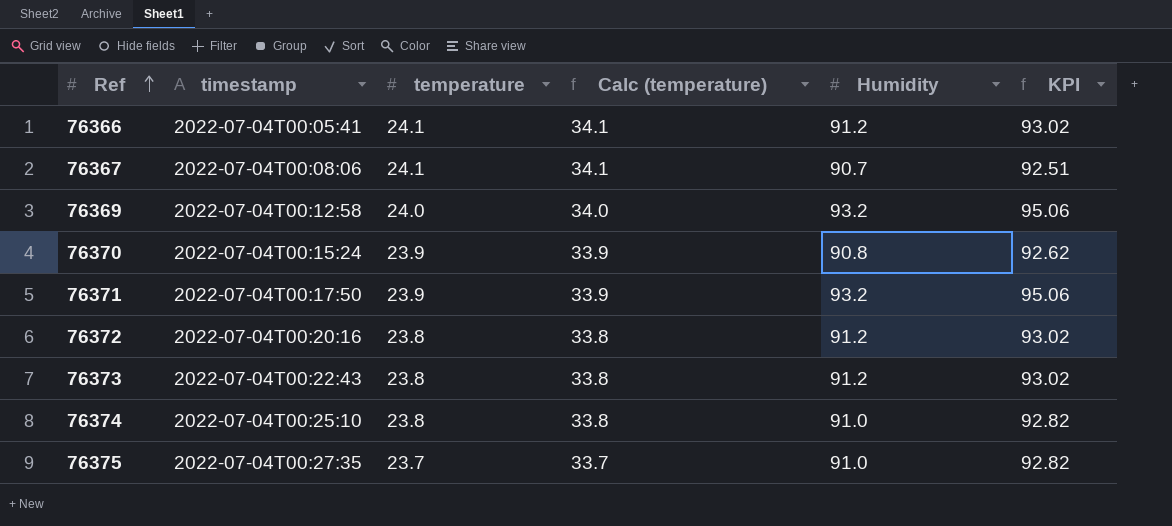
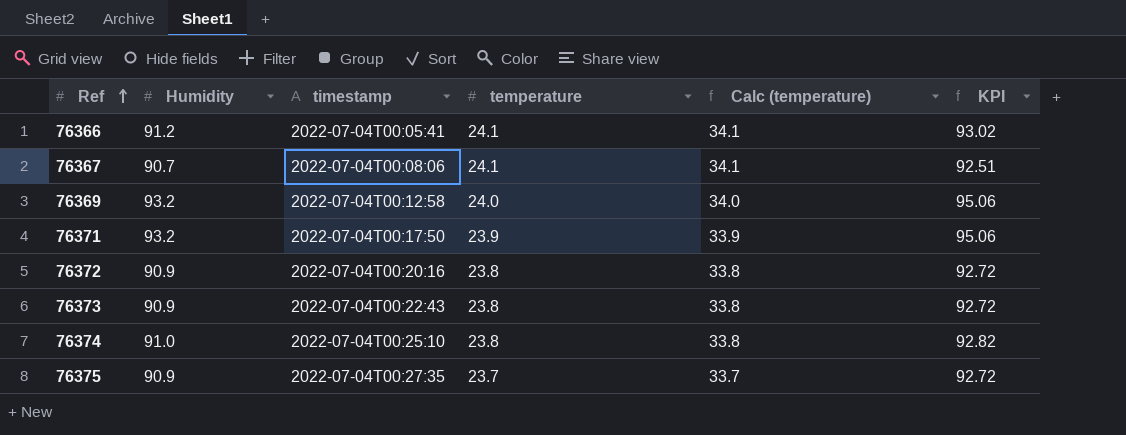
column Humidity | position: 5 -> 2
row 76370: 2022-07-04T00:15:24 | 23.9 | 33.9 | 90.8 | 92.62 -> none
76372 | Humidity: 91.2 -> 90.9
76372 | KPI: 93.02 -> 92.72
76373 | Humidity: 91.2 -> 90.9
76373 | KPI: 93.02 -> 92.72
76375 | Humidity: 91.0 -> 90.9
76375 | KPI: 92.82 -> 92.72

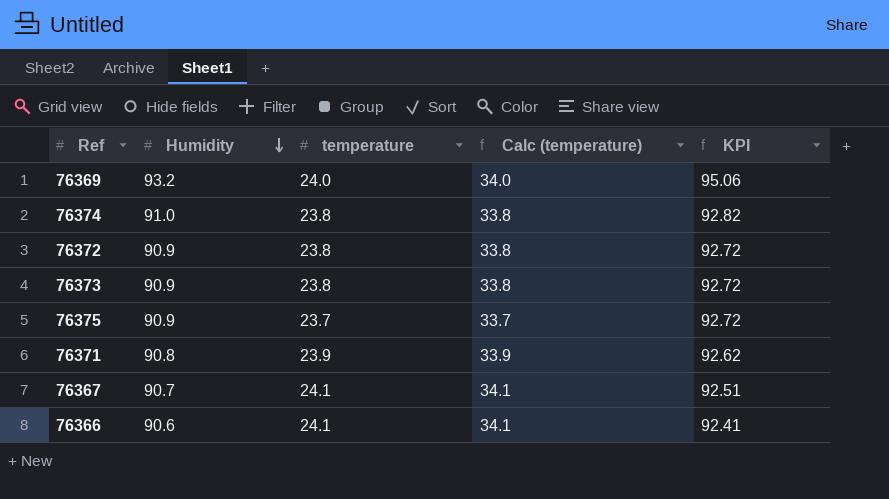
row order: Ref ascending -> Humidity descending
column timestamp | position: 3 -> none
76371 | Humidity: 93.2 -> 90.8
76371 | KPI: 95.06 -> 92.62
76366 | Humidity: 91.2 -> 90.6
76366 | KPI: 93.02 -> 92.41

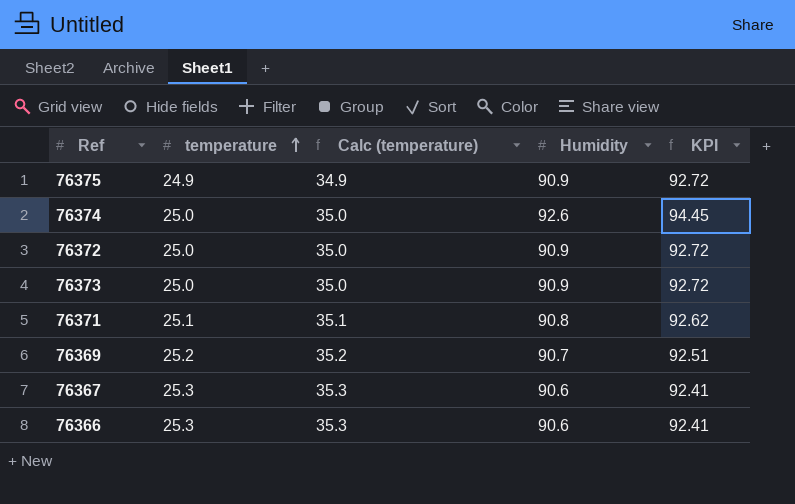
row order: Humidity descending -> temperature ascending
column Humidity | position: 2 -> 4
76375 | temperature: 23.7 -> 24.9
76375 | Calc (temperature): 33.7 -> 34.9
76374 | temperature: 23.8 -> 25.0
76374 | Calc (temperature): 33.8 -> 35.0
76374 | Humidity: 91.0 -> 92.6
76374 | KPI: 92.82 -> 94.45
76372 | temperature: 23.8 -> 25.0
76372 | Calc (temperature): 33.8 -> 35.0
76373 | temperature: 23.8 -> 25.0
76373 | Calc (temperature): 33.8 -> 35.0
76371 | temperature: 23.9 -> 25.1
76371 | Calc (temperature): 33.9 -> 35.1
76369 | temperature: 24.0 -> 25.2
76369 | Calc (temperature): 34.0 -> 35.2
76369 | Humidity: 93.2 -> 90.7
76369 | KPI: 95.06 -> 92.51
76367 | temperature: 24.1 -> 25.3
76367 | Calc (temperature): 34.1 -> 35.3
76367 | Humidity: 90.7 -> 90.6
76367 | KPI: 92.51 -> 92.41
76366 | temperature: 24.1 -> 25.3
76366 | Calc (temperature): 34.1 -> 35.3

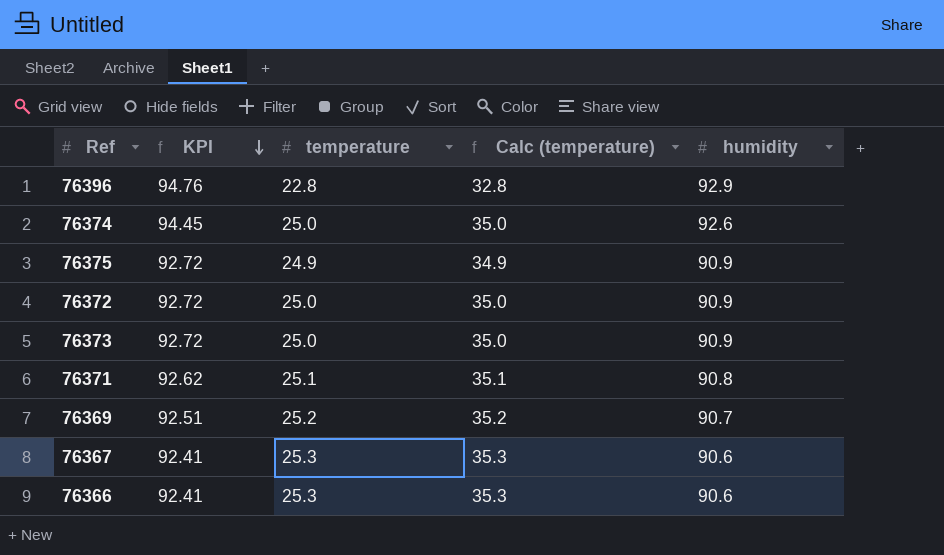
row order: temperature ascending -> KPI descending
column KPI | position: 5 -> 2
column name: Humidity -> humidity
row 76396: none -> 94.76 | 22.8 | 32.8 | 92.9

